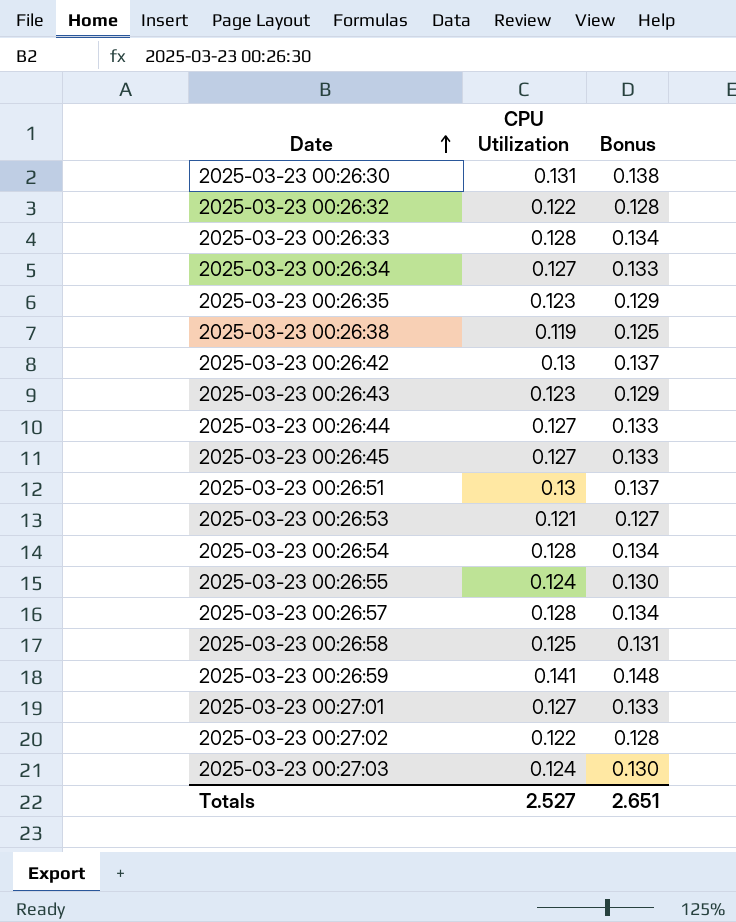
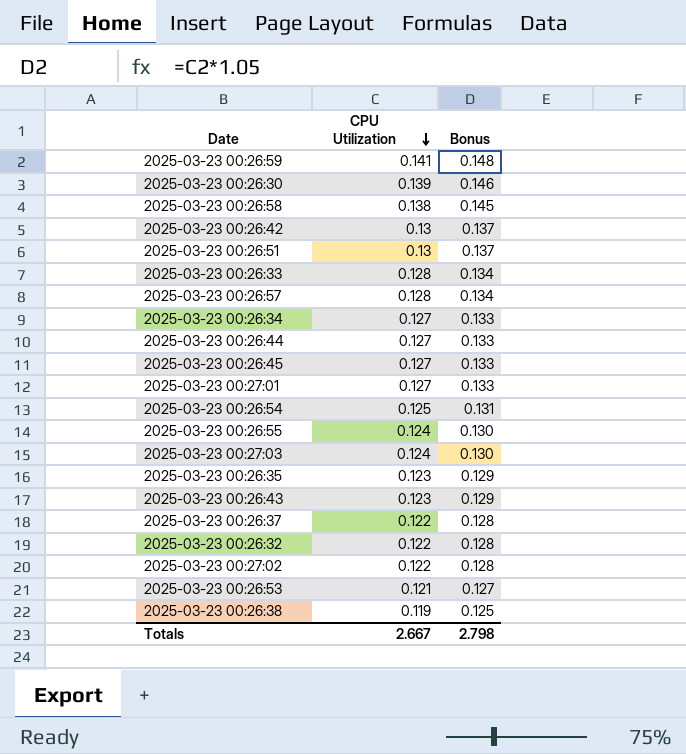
row order: Date ascending -> CPU Utilization descending
2025-03-23 00:26:30 | CPU Utilization: 0.131 -> 0.139
2025-03-23 00:26:30 | Bonus: 0.138 -> 0.146
2025-03-23 00:26:58 | CPU Utilization: 0.125 -> 0.138
2025-03-23 00:26:58 | Bonus: 0.131 -> 0.145
2025-03-23 00:26:54 | CPU Utilization: 0.128 -> 0.125
2025-03-23 00:26:54 | Bonus: 0.134 -> 0.131
row 2025-03-23 00:26:37: none -> 0.122 | 0.128
Totals | CPU Utilization: 2.527 -> 2.667
Totals | Bonus: 2.651 -> 2.798

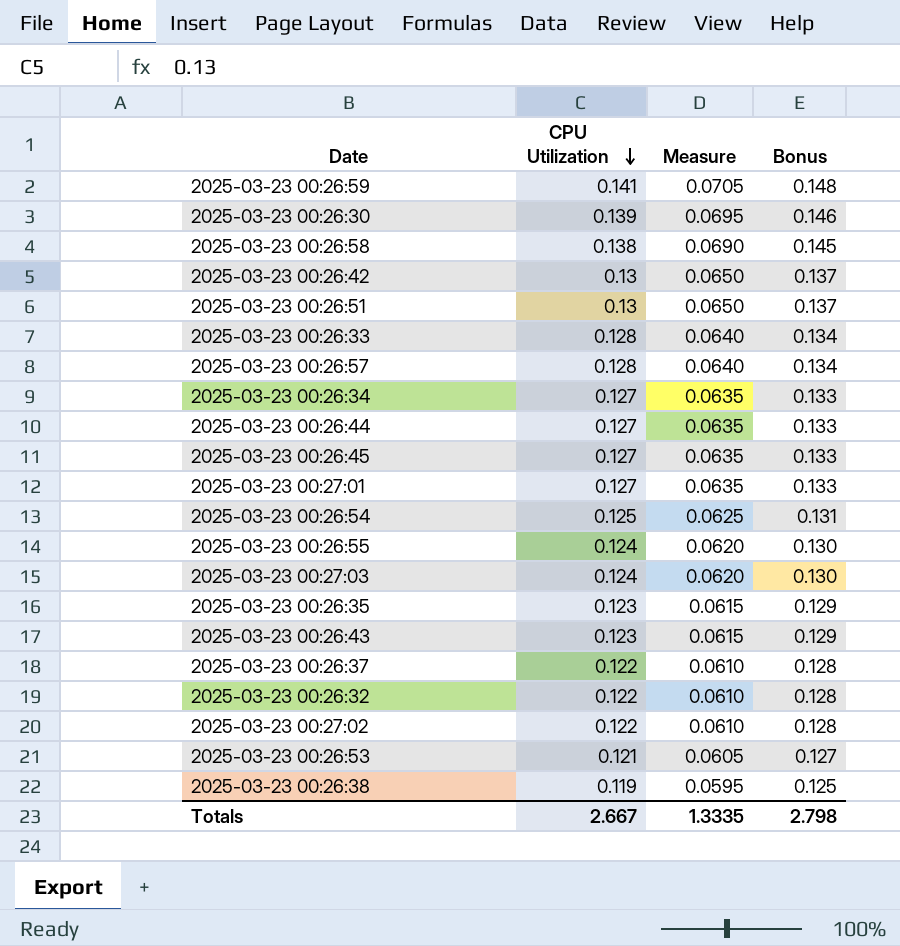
column Measure | formula: none -> [CPU Utilization] * 0.5

